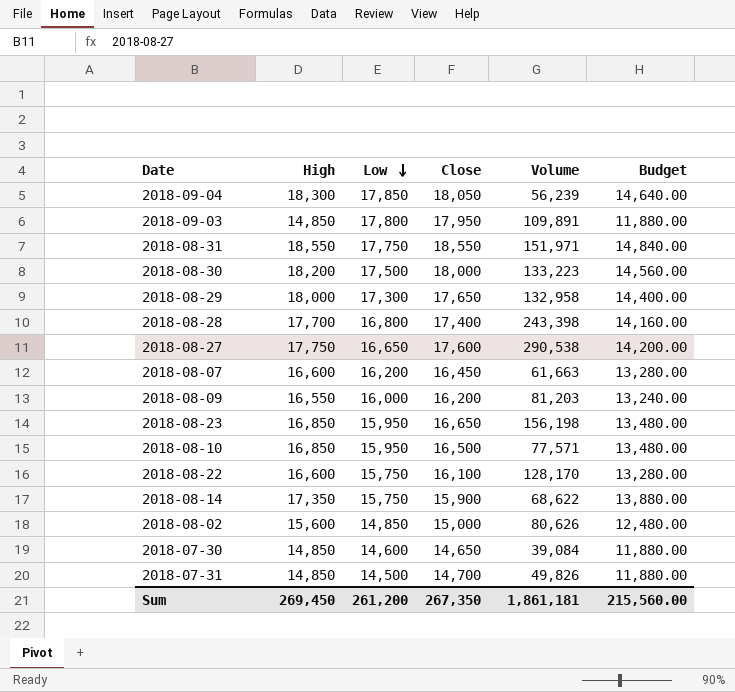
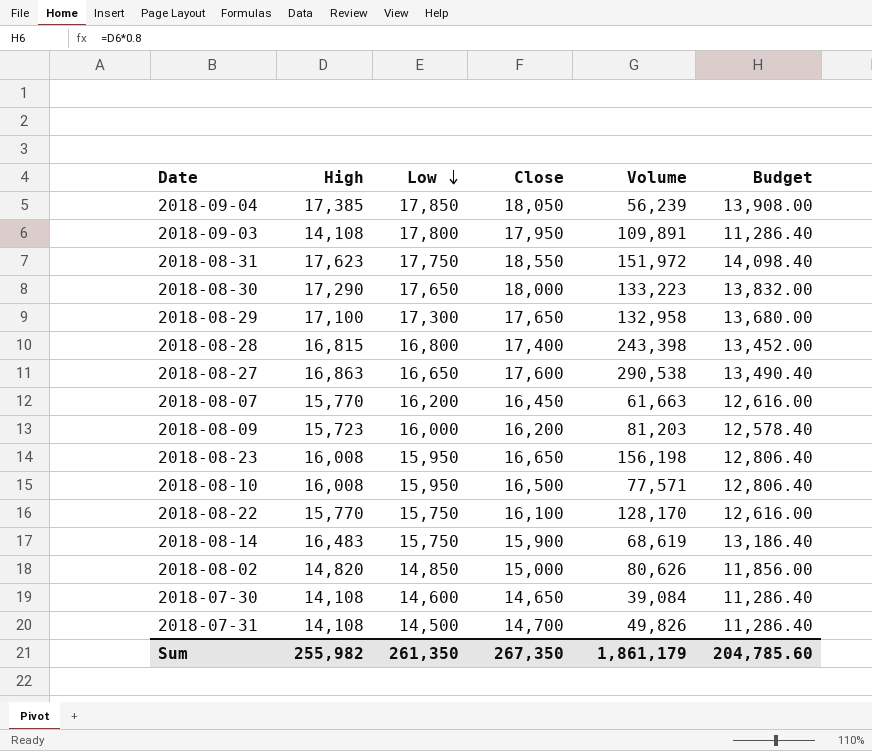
2018-09-04 | High: 18,300 -> 17,385
2018-09-04 | Budget: 14,640.00 -> 13,908.00
2018-09-03 | High: 14,850 -> 14,108
2018-09-03 | Budget: 11,880.00 -> 11,286.40
2018-08-31 | High: 18,550 -> 17,623
2018-08-31 | Volume: 151,971 -> 151,972
2018-08-31 | Budget: 14,840.00 -> 14,098.40
2018-08-30 | High: 18,200 -> 17,290
2018-08-30 | Low: 17,500 -> 17,650
2018-08-30 | Budget: 14,560.00 -> 13,832.00
2018-08-29 | High: 18,000 -> 17,100
2018-08-29 | Budget: 14,400.00 -> 13,680.00
2018-08-28 | High: 17,700 -> 16,815
2018-08-28 | Budget: 14,160.00 -> 13,452.00
2018-08-27 | High: 17,750 -> 16,863
2018-08-27 | Budget: 14,200.00 -> 13,490.40
2018-08-07 | High: 16,600 -> 15,770
2018-08-07 | Budget: 13,280.00 -> 12,616.00
2018-08-09 | High: 16,550 -> 15,723
2018-08-09 | Budget: 13,240.00 -> 12,578.40
2018-08-23 | High: 16,850 -> 16,008
2018-08-23 | Budget: 13,480.00 -> 12,806.40
2018-08-10 | High: 16,850 -> 16,008
2018-08-10 | Budget: 13,480.00 -> 12,806.40
2018-08-22 | High: 16,600 -> 15,770
2018-08-22 | Budget: 13,280.00 -> 12,616.00
2018-08-14 | High: 17,350 -> 16,483
2018-08-14 | Volume: 68,622 -> 68,619
2018-08-14 | Budget: 13,880.00 -> 13,186.40
2018-08-02 | High: 15,600 -> 14,820
2018-08-02 | Budget: 12,480.00 -> 11,856.00
2018-07-30 | High: 14,850 -> 14,108
2018-07-30 | Budget: 11,880.00 -> 11,286.40
2018-07-31 | High: 14,850 -> 14,108
2018-07-31 | Budget: 11,880.00 -> 11,286.40
Sum | High: 269,450 -> 255,982
Sum | Low: 261,200 -> 261,350
Sum | Volume: 1,861,181 -> 1,861,179
Sum | Budget: 215,560.00 -> 204,785.60

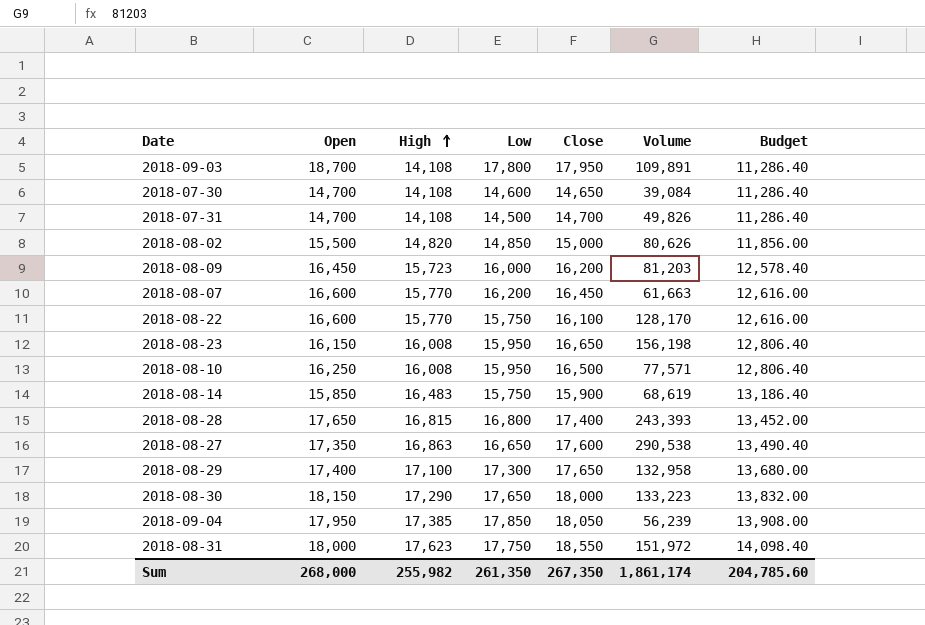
row order: Low descending -> High ascending
column Open | position: none -> 2
2018-08-28 | Volume: 243,398 -> 243,393
Sum | Volume: 1,861,179 -> 1,861,174

